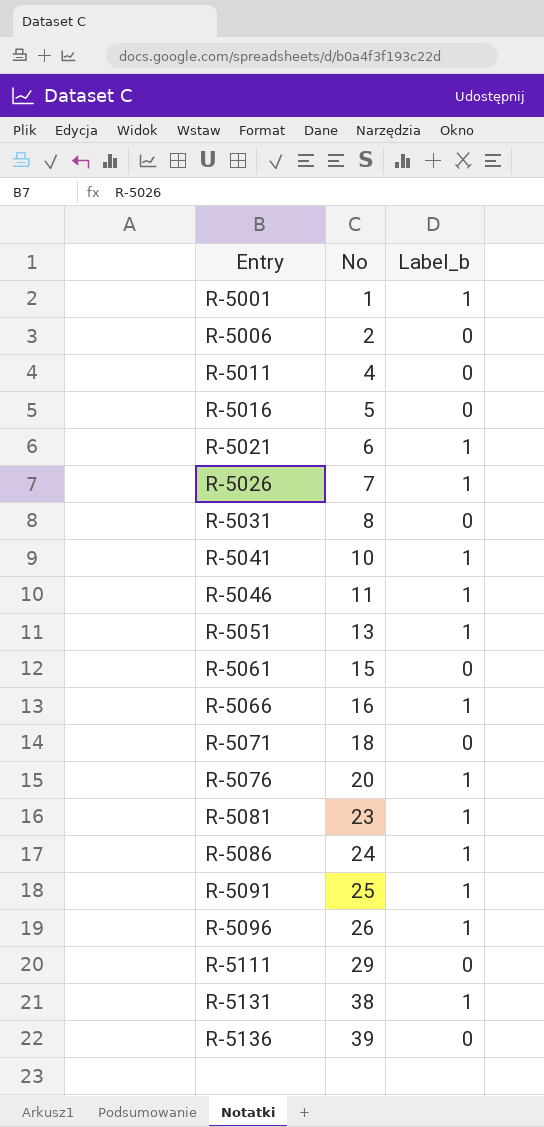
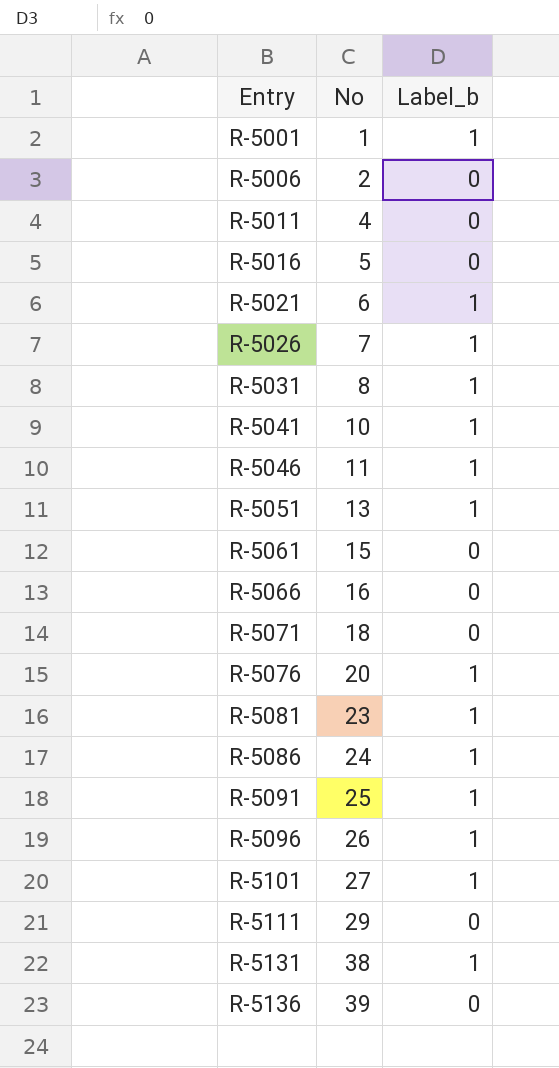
R-5031 | Label_b: 0 -> 1
R-5066 | Label_b: 1 -> 0
row R-5101: none -> 27 | 1

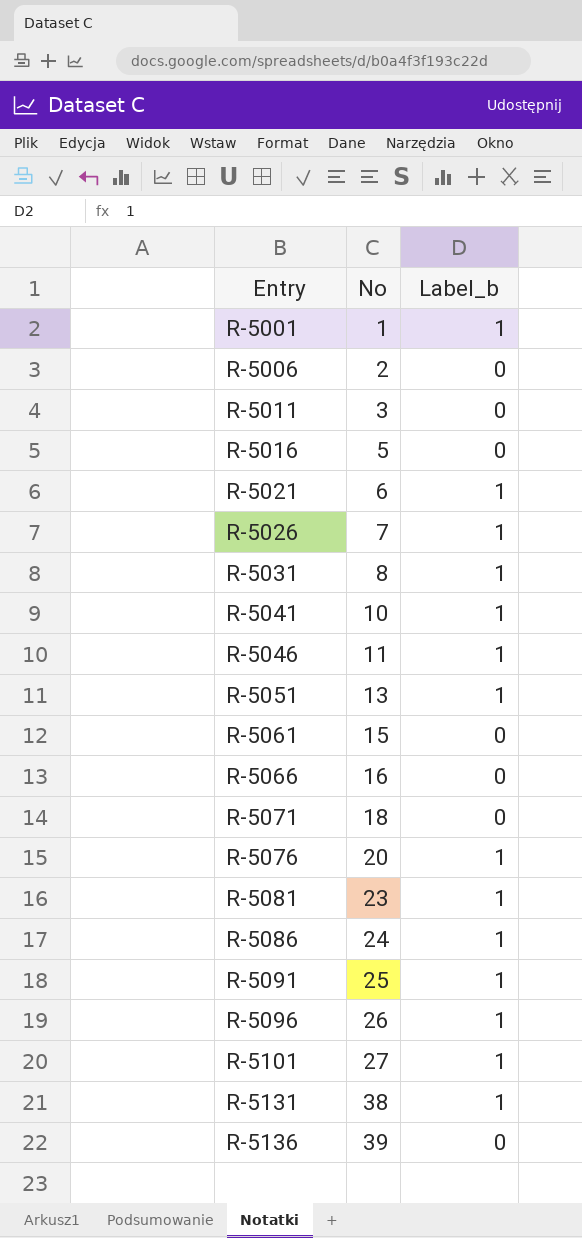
row R-5111: 29 | 0 -> none
R-5011 | No: 4 -> 3

